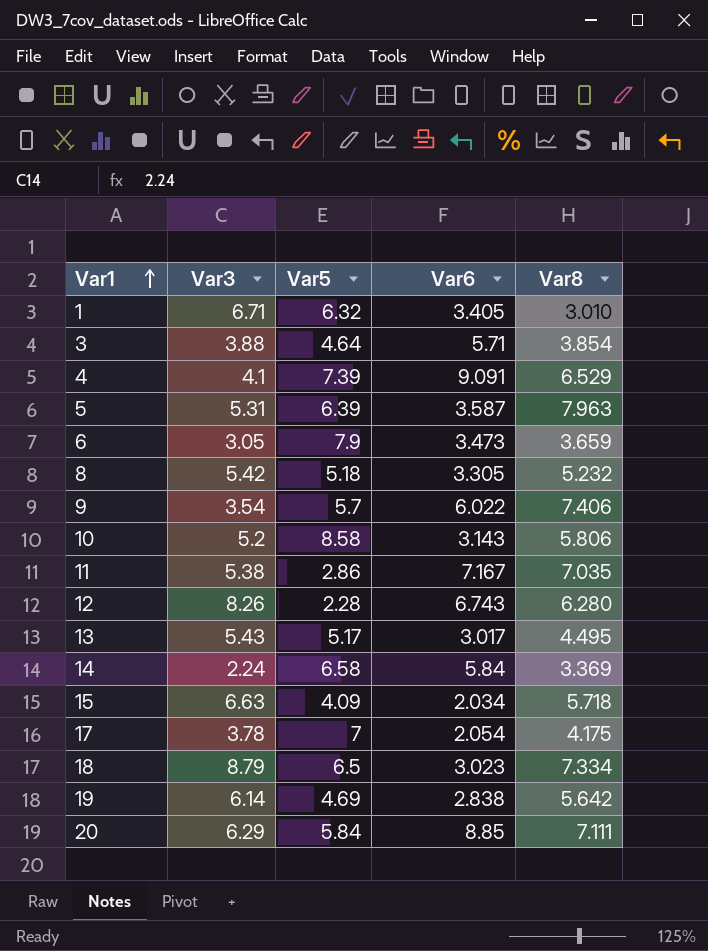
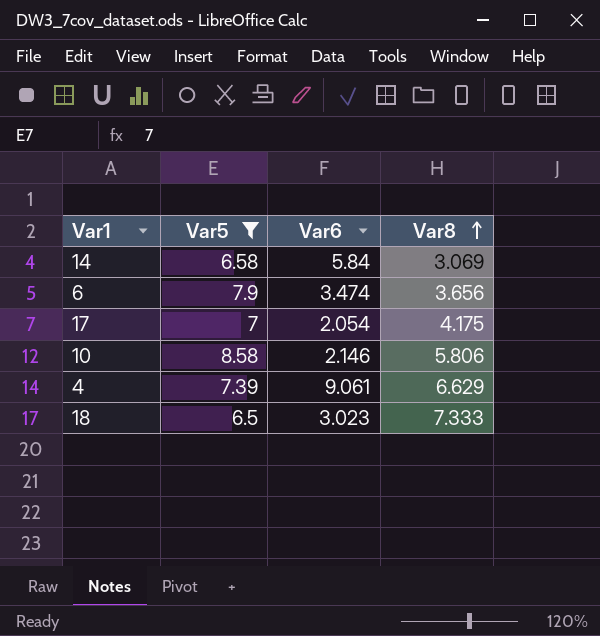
filter: none -> Var5 >= 6.5
row order: Var1 ascending -> Var8 ascending
column Var3 | position: 2 -> none
14 | Var8: 3.369 -> 3.069
6 | Var6: 3.473 -> 3.474
6 | Var8: 3.659 -> 3.656
10 | Var6: 3.143 -> 2.146
4 | Var6: 9.091 -> 9.061
4 | Var8: 6.529 -> 6.629
18 | Var8: 7.334 -> 7.333

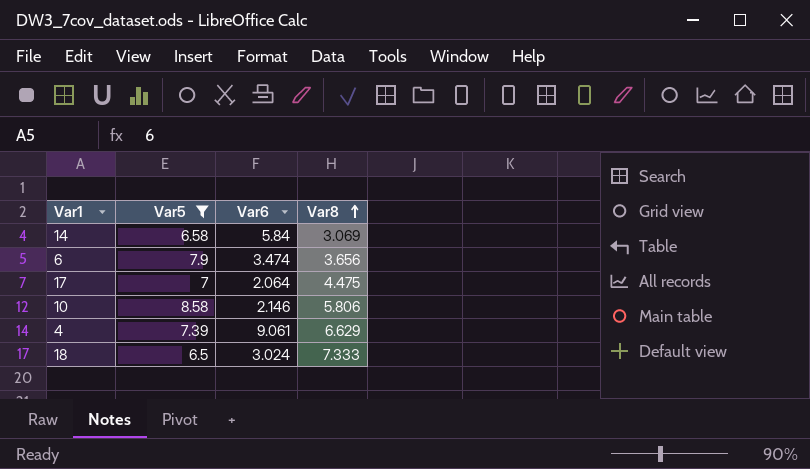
17 | Var6: 2.054 -> 2.064
17 | Var8: 4.175 -> 4.475
18 | Var6: 3.023 -> 3.024

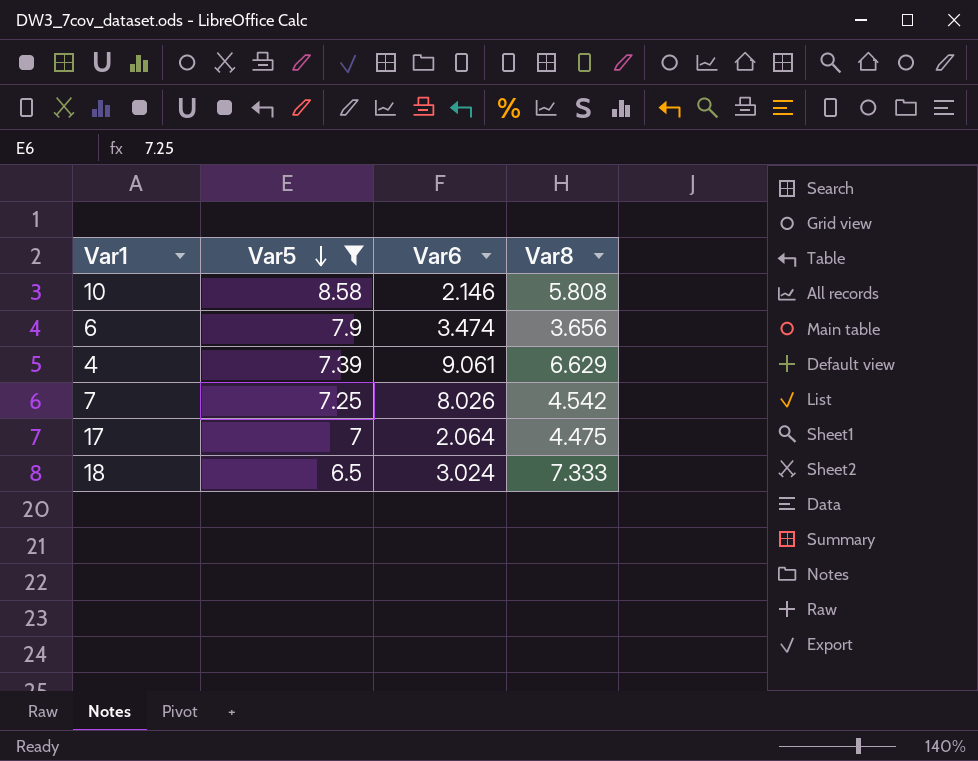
row order: Var8 ascending -> Var5 descending
row 14: 6.58 | 5.84 | 3.069 -> none
10 | Var8: 5.806 -> 5.808
row 7: none -> 7.25 | 8.026 | 4.542

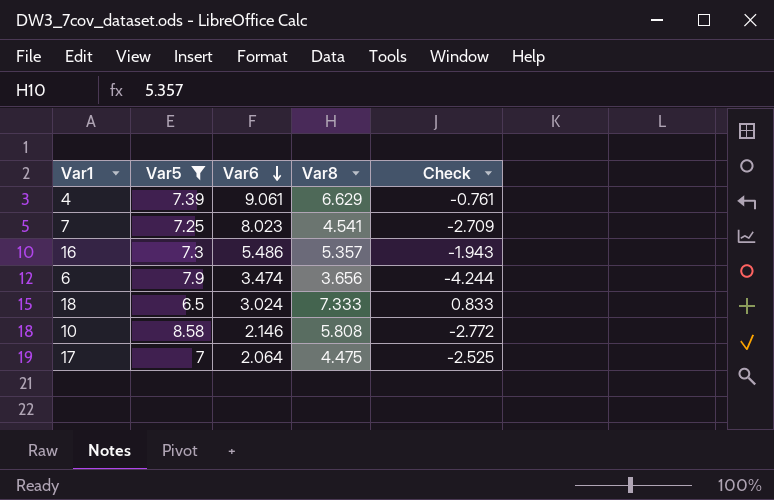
row order: Var5 descending -> Var6 descending
column Check | formula: none -> [Var8] - [Var5]
7 | Var6: 8.026 -> 8.023
7 | Var8: 4.542 -> 4.541
row 16: none -> 7.3 | 5.486 | 5.357 | -1.943

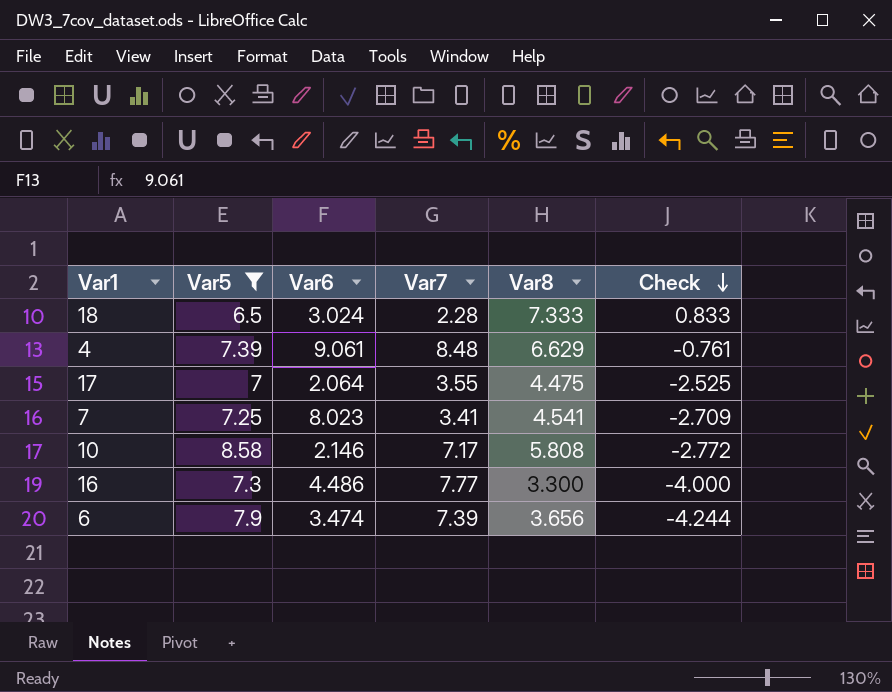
row order: Var6 descending -> Check descending
column Var7 | position: none -> 4
16 | Var6: 5.486 -> 4.486
16 | Var8: 5.357 -> 3.300
16 | Check: -1.943 -> -4.000

